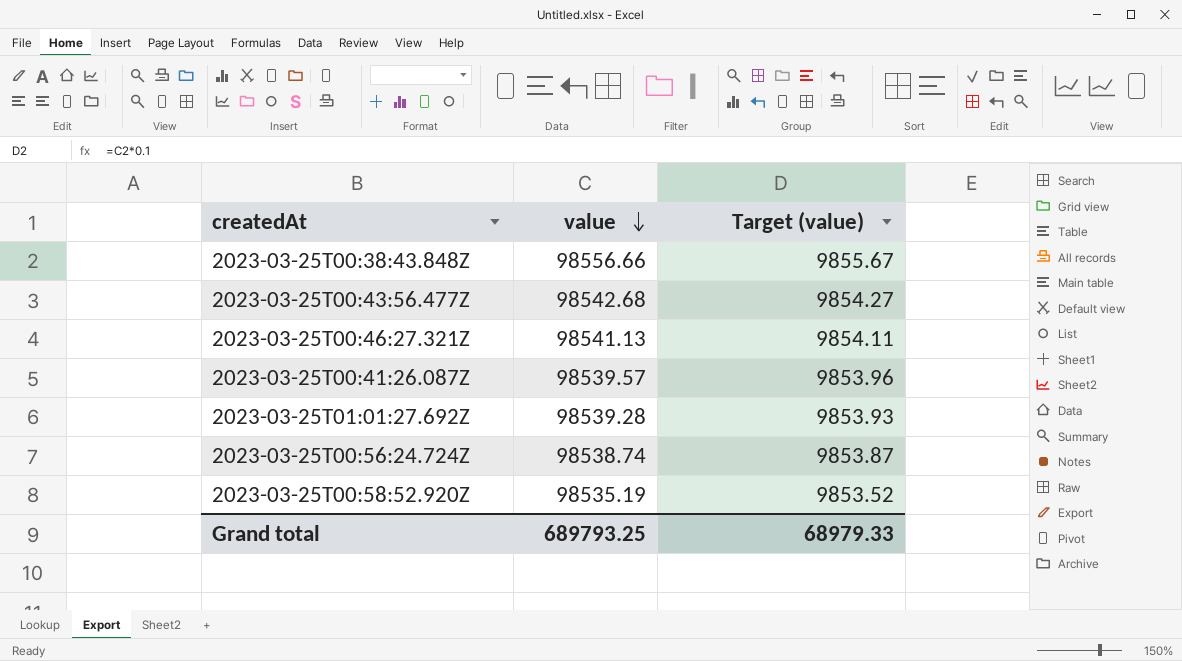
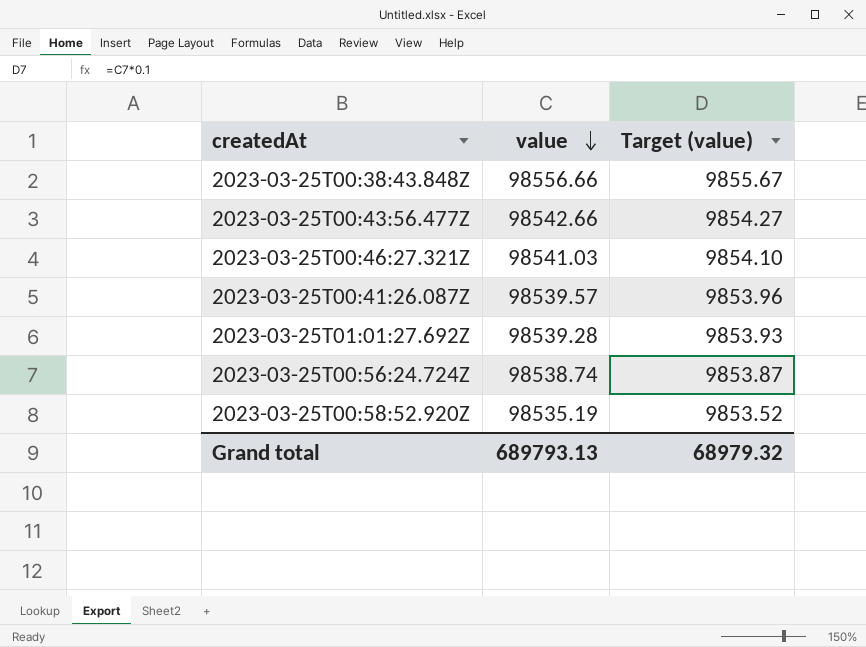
2023-03-25T00:43:56.477Z | value: 98542.68 -> 98542.66
2023-03-25T00:46:27.321Z | value: 98541.13 -> 98541.03
2023-03-25T00:46:27.321Z | Target (value): 9854.11 -> 9854.10
Grand total | value: 689793.25 -> 689793.13
Grand total | Target (value): 68979.33 -> 68979.32

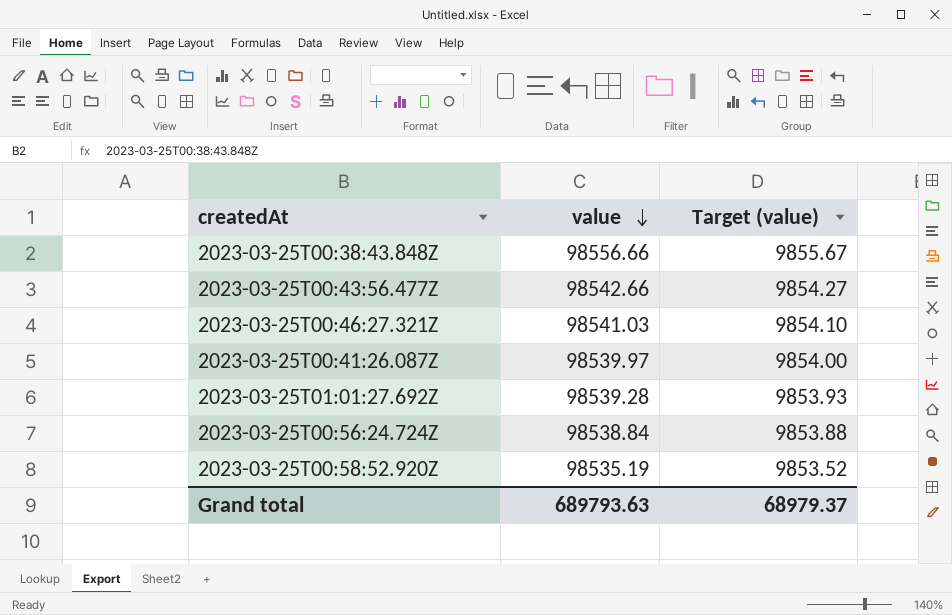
2023-03-25T00:41:26.087Z | value: 98539.57 -> 98539.97
2023-03-25T00:41:26.087Z | Target (value): 9853.96 -> 9854.00
2023-03-25T00:56:24.724Z | value: 98538.74 -> 98538.84
2023-03-25T00:56:24.724Z | Target (value): 9853.87 -> 9853.88
Grand total | value: 689793.13 -> 689793.63
Grand total | Target (value): 68979.32 -> 68979.37

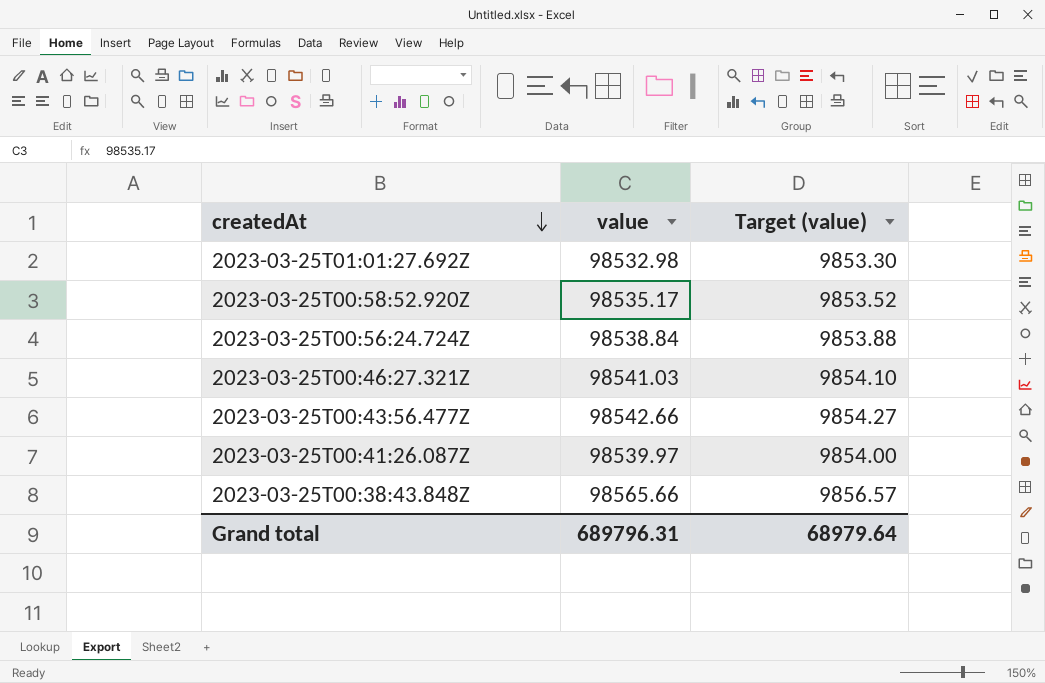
row order: value descending -> createdAt descending
2023-03-25T01:01:27.692Z | value: 98539.28 -> 98532.98
2023-03-25T01:01:27.692Z | Target (value): 9853.93 -> 9853.30
2023-03-25T00:58:52.920Z | value: 98535.19 -> 98535.17
2023-03-25T00:38:43.848Z | value: 98556.66 -> 98565.66
2023-03-25T00:38:43.848Z | Target (value): 9855.67 -> 9856.57
Grand total | value: 689793.63 -> 689796.31
Grand total | Target (value): 68979.37 -> 68979.64

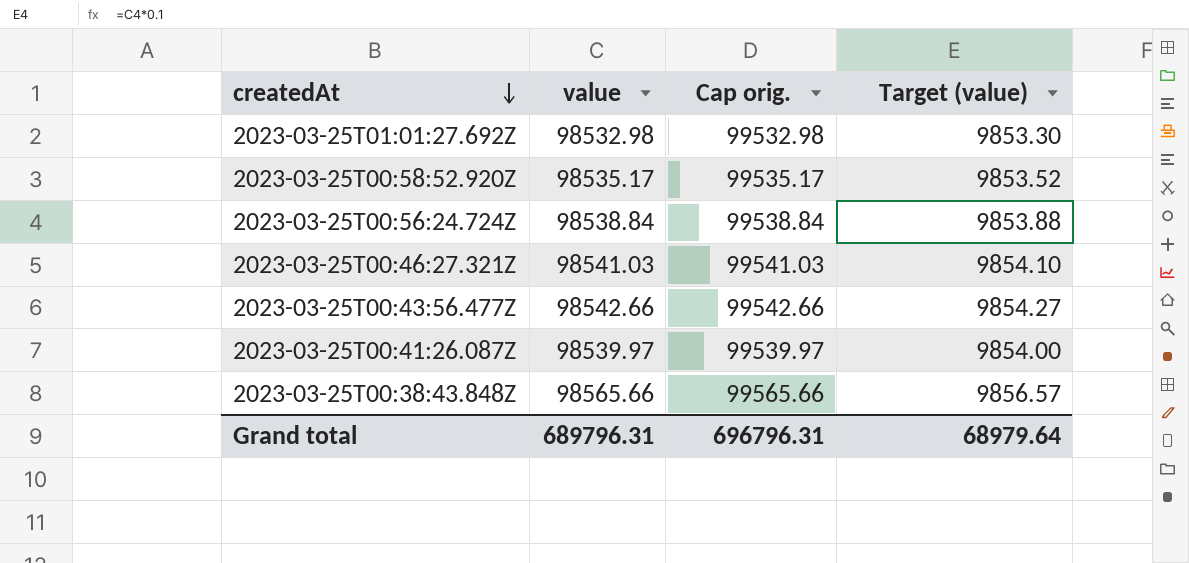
column Cap orig. | formula: none -> [value] + 1000

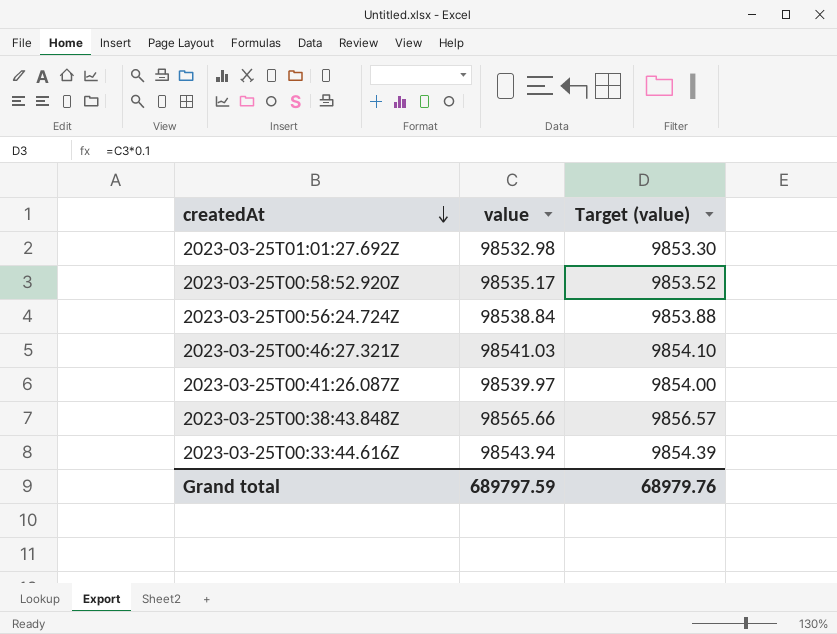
column Cap orig. | formula: [value] + 1000 -> none
row 2023-03-25T00:43:56.477Z: 98542.66 | 99542.66 | 9854.27 -> none
row 2023-03-25T00:33:44.616Z: none -> 98543.94 | 9854.39
Grand total | value: 689796.31 -> 689797.59
Grand total | Target (value): 68979.64 -> 68979.76

